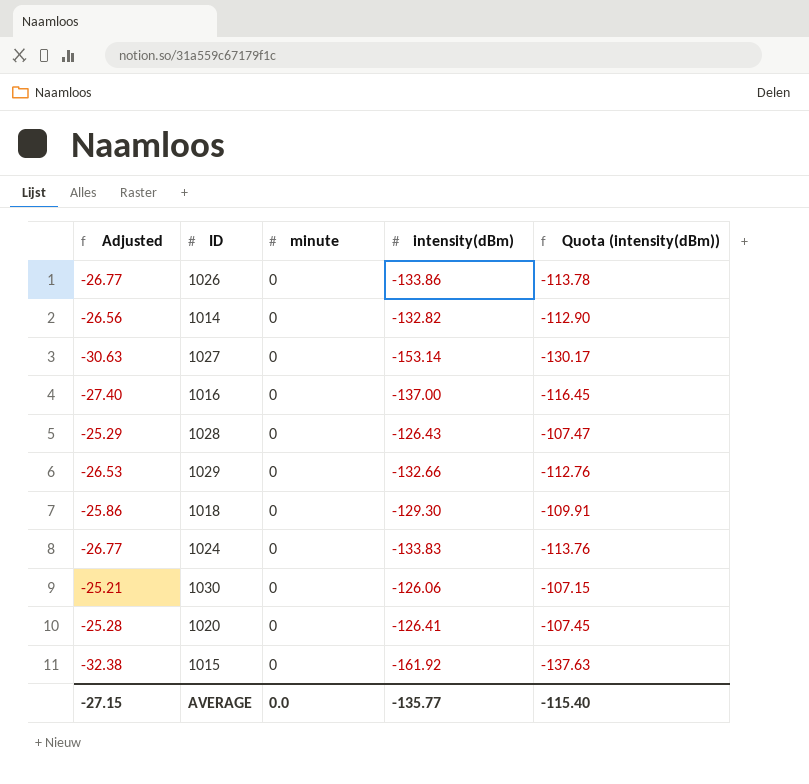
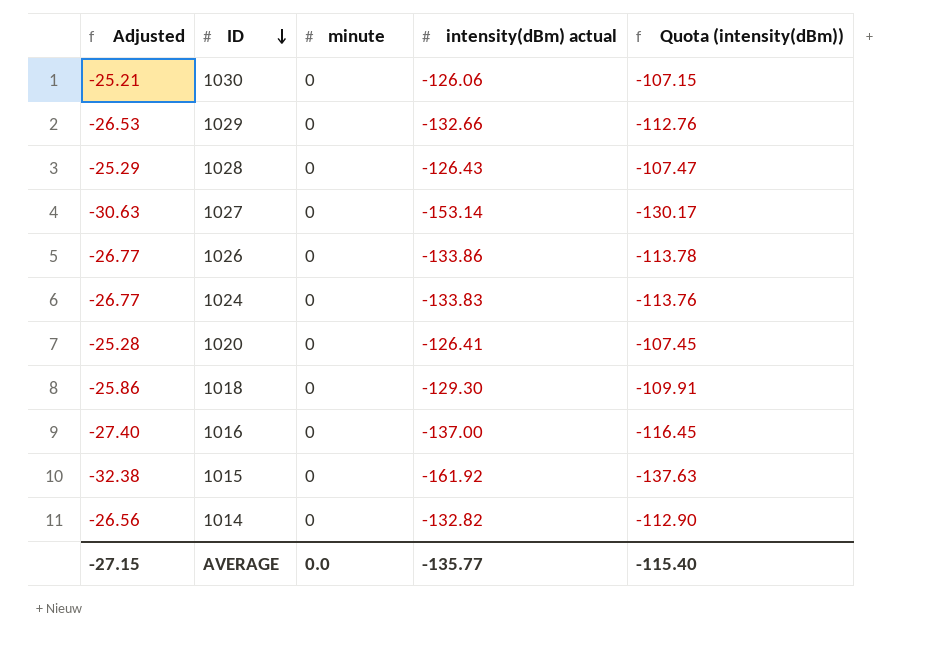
row order: none -> ID descending
column name: intensity(dBm) -> intensity(dBm) actual

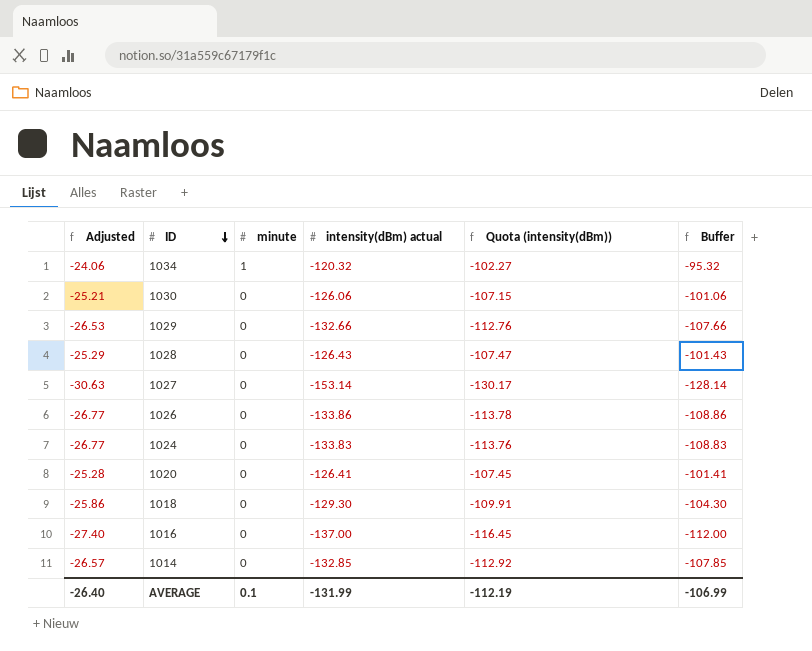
column Buffer | formula: none -> [intensity(dBm) actual] + 25
row 1015: -32.38 | 0 | -161.92 | -137.63 -> none
row 1034: none -> -24.06 | 1 | -120.32 | -102.27 | -95.32
1014 | Adjusted: -26.56 -> -26.57
1014 | intensity(dBm) actual: -132.82 -> -132.85
1014 | Quota (intensity(dBm)): -112.90 -> -112.92
AVERAGE | Adjusted: -27.15 -> -26.40
AVERAGE | minute: 0.0 -> 0.1
AVERAGE | intensity(dBm) actual: -135.77 -> -131.99
AVERAGE | Quota (intensity(dBm)): -115.40 -> -112.19

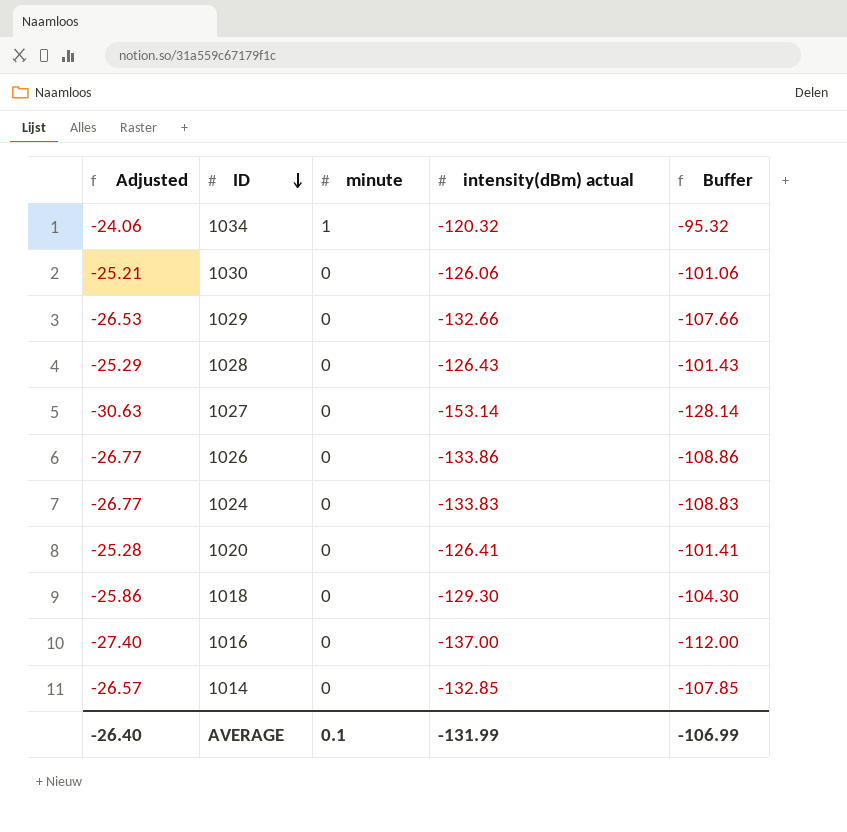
column Quota (intensity(dBm)) | formula: [intensity(dBm) actual] * 0.85 -> none

